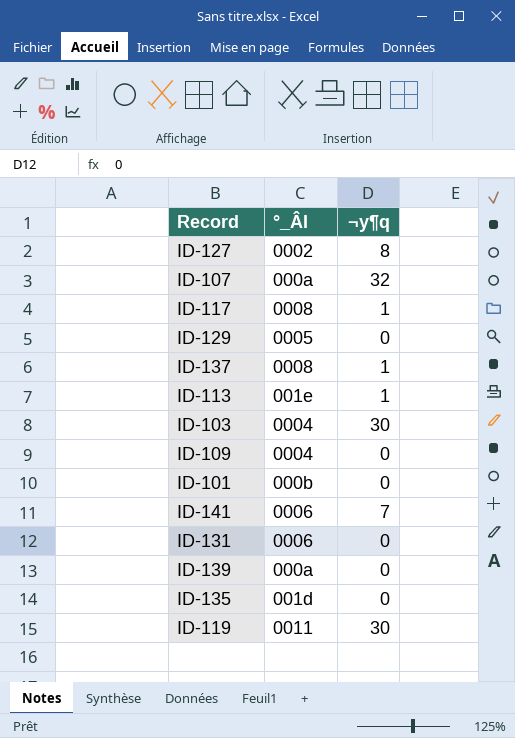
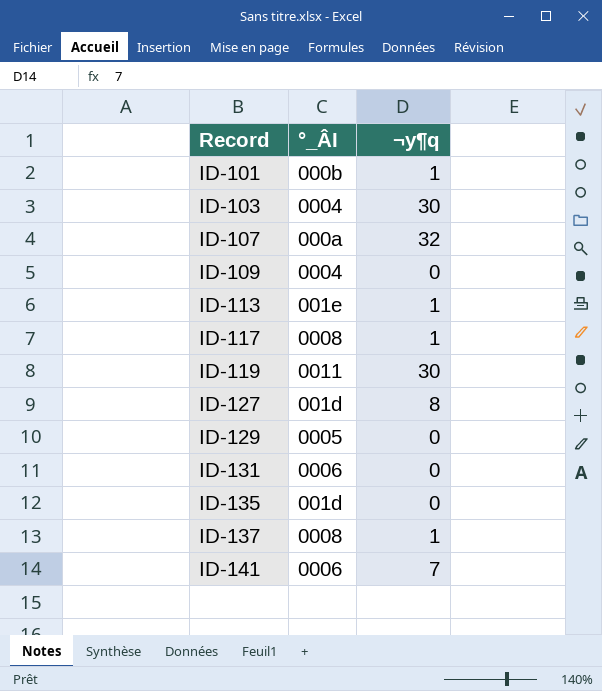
row order: none -> Record ascending
row ID-139: 000a | 0 -> none
ID-101 | ¬y¶q: 0 -> 1
ID-127 | °_ÂI: 0002 -> 001d

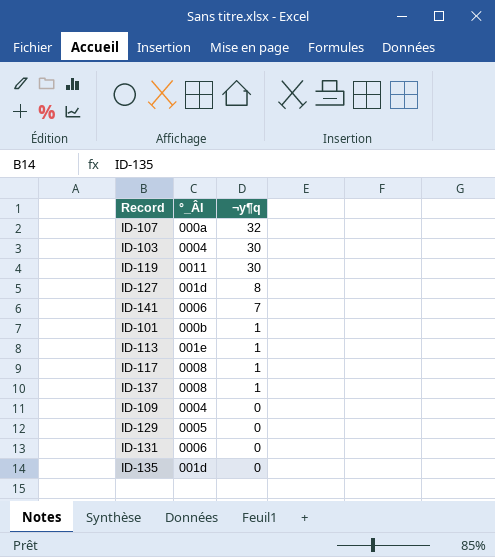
row order: Record ascending -> ¬y¶q descending

